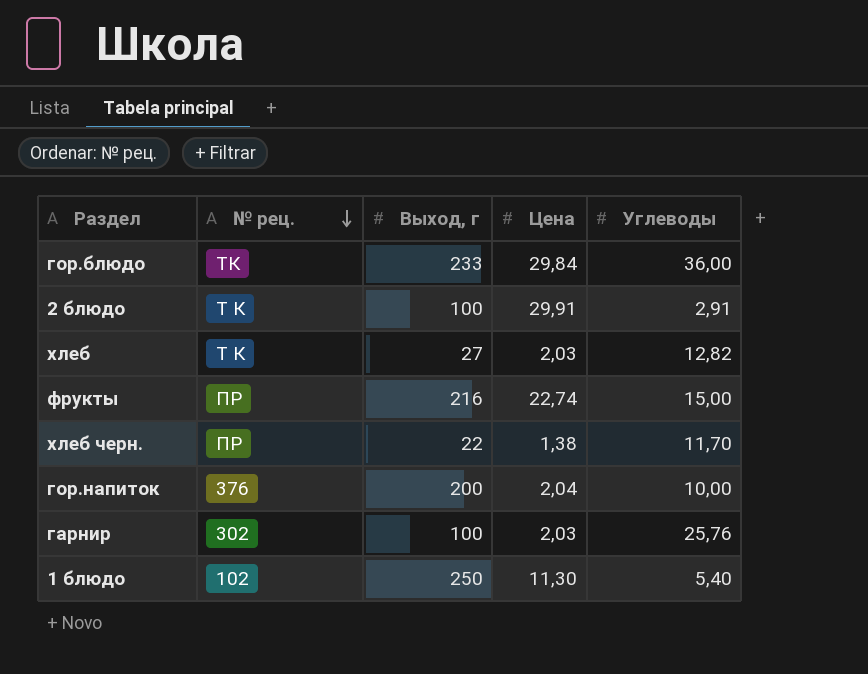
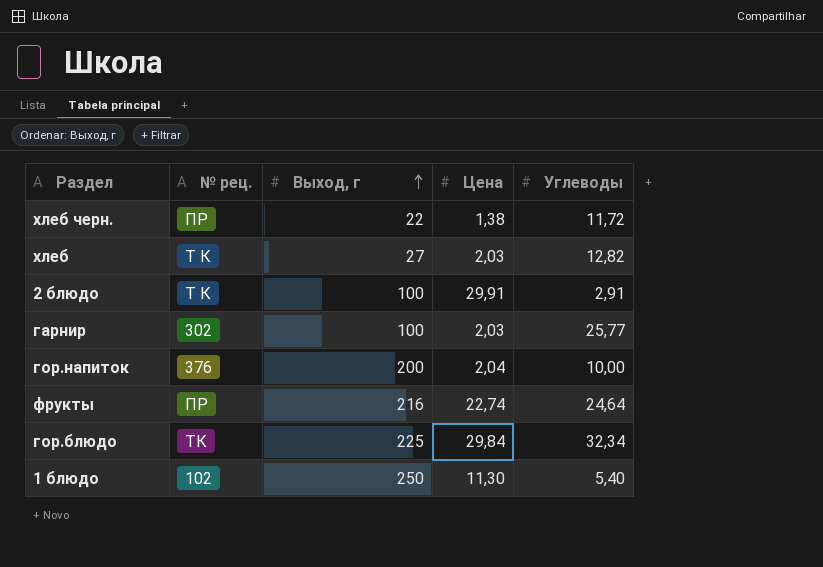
row order: № рец. descending -> Выход, г ascending
хлеб черн. | Углеводы: 11,70 -> 11,72
гарнир | Углеводы: 25,76 -> 25,77
фрукты | Углеводы: 15,00 -> 24,64
гор.блюдо | Выход, г: 233 -> 225
гор.блюдо | Углеводы: 36,00 -> 32,34

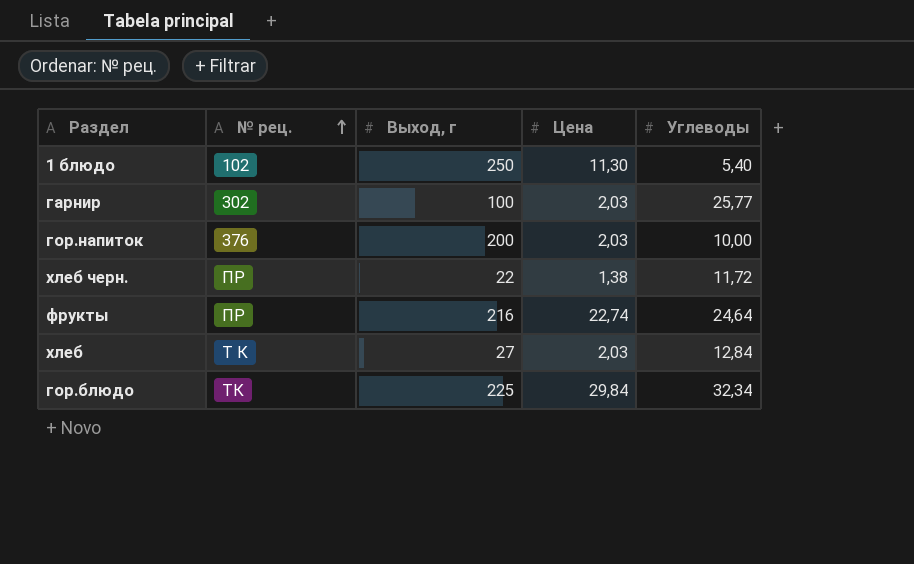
row order: Выход, г ascending -> № рец. ascending
row 2 блюдо: Т К | 100 | 29,91 | 2,91 -> none
гор.напиток | Цена: 2,04 -> 2,03
хлеб | Углеводы: 12,82 -> 12,84

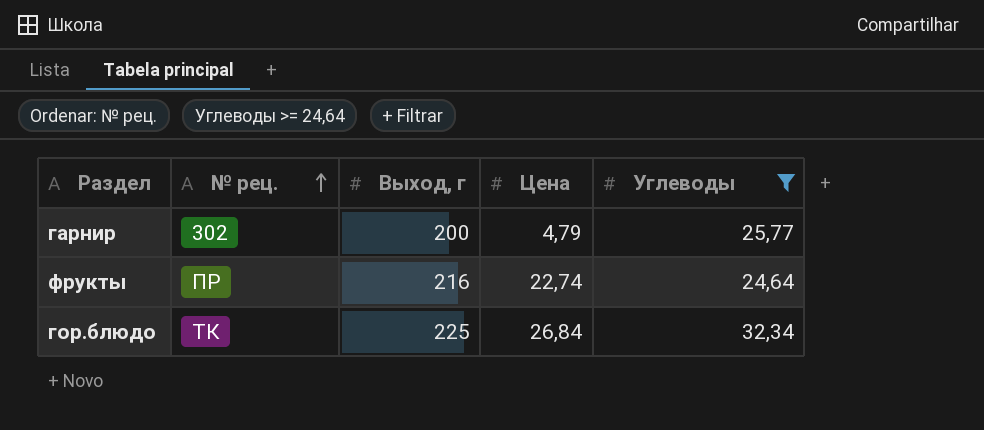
filter: none -> Углеводы >= 24,64
гарнир | Выход, г: 100 -> 200
гарнир | Цена: 2,03 -> 4,79
гор.блюдо | Цена: 29,84 -> 26,84

